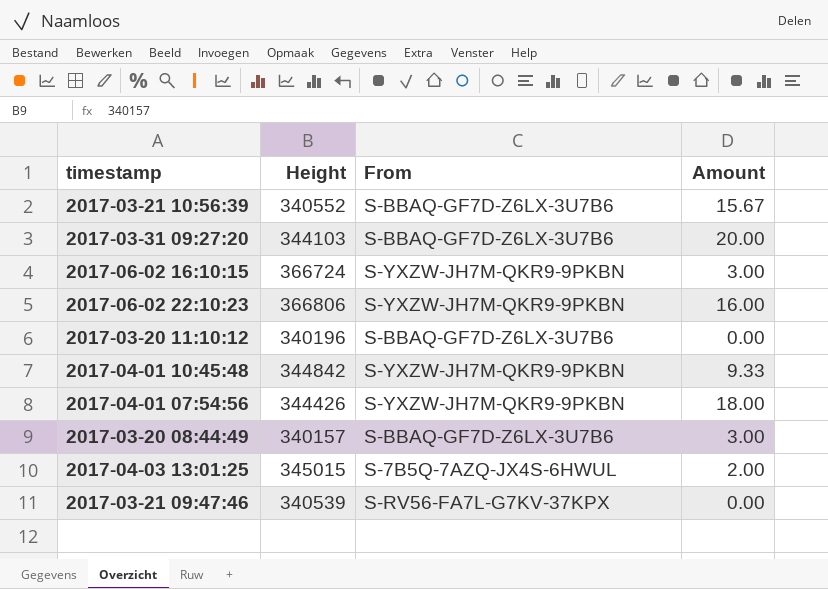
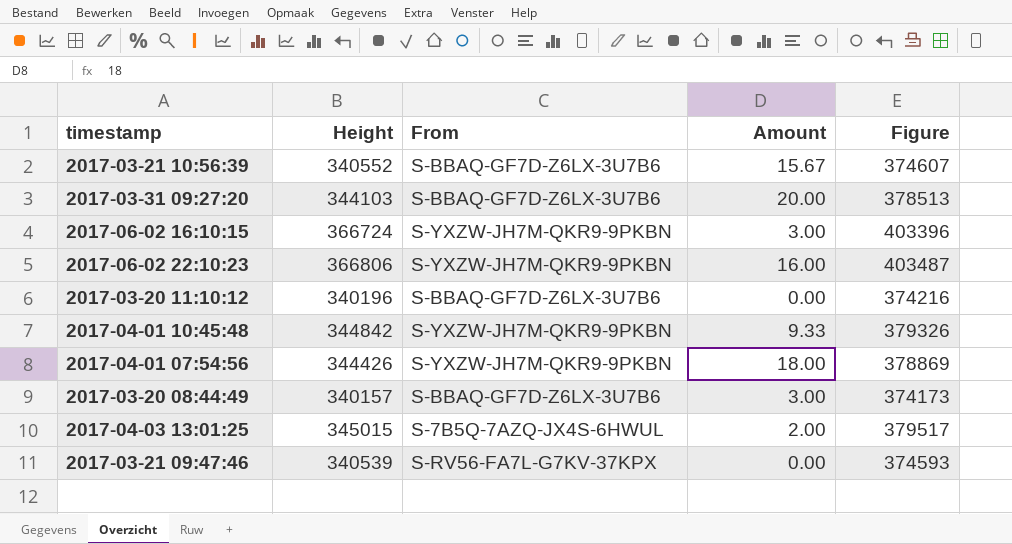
column Figure | formula: none -> [Height] * 1.1

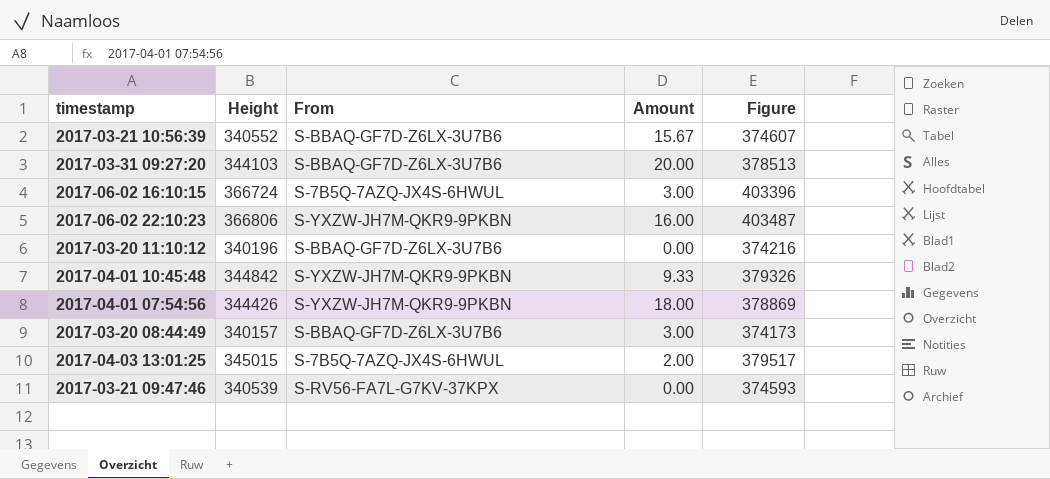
2017-06-02 16:10:15 | From: S-YXZW-JH7M-QKR9-9PKBN -> S-7B5Q-7AZQ-JX4S-6HWUL

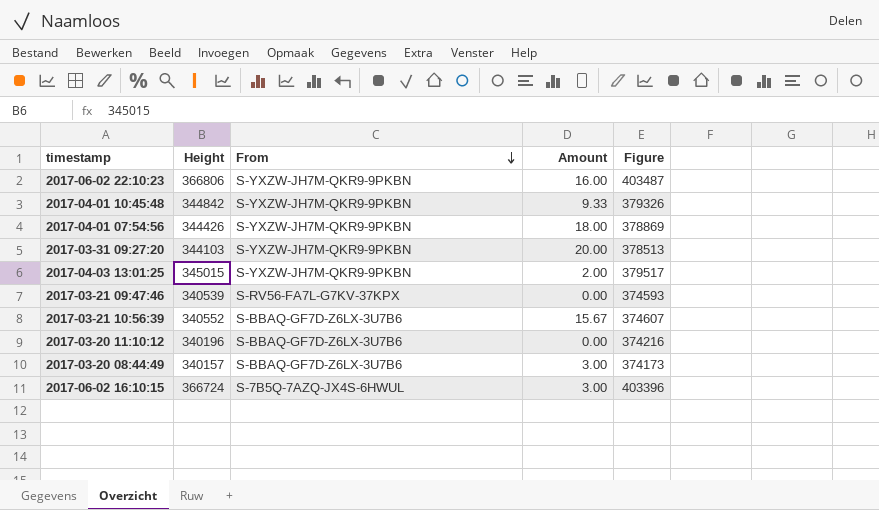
row order: none -> From descending
2017-03-31 09:27:20 | From: S-BBAQ-GF7D-Z6LX-3U7B6 -> S-YXZW-JH7M-QKR9-9PKBN
2017-04-03 13:01:25 | From: S-7B5Q-7AZQ-JX4S-6HWUL -> S-YXZW-JH7M-QKR9-9PKBN

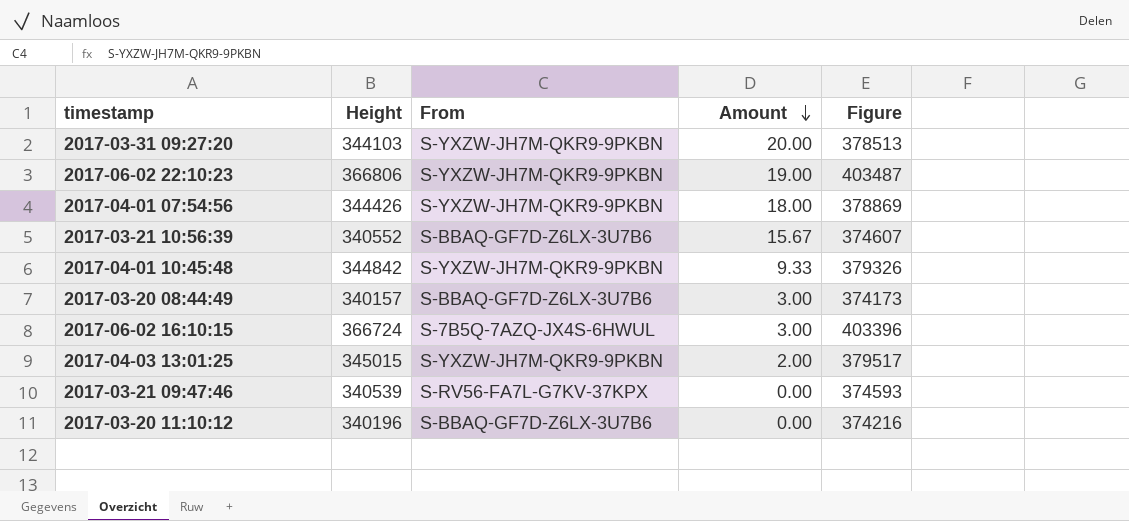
row order: From descending -> Amount descending
2017-06-02 22:10:23 | Amount: 16.00 -> 19.00

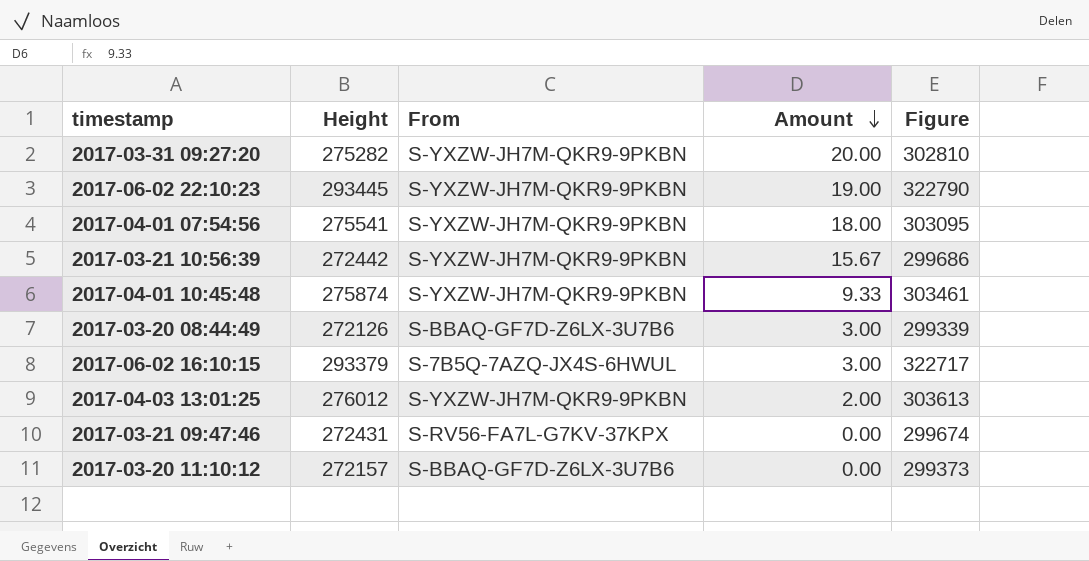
2017-03-31 09:27:20 | Height: 344103 -> 275282
2017-03-31 09:27:20 | Figure: 378513 -> 302810
2017-06-02 22:10:23 | Height: 366806 -> 293445
2017-06-02 22:10:23 | Figure: 403487 -> 322790
2017-04-01 07:54:56 | Height: 344426 -> 275541
2017-04-01 07:54:56 | Figure: 378869 -> 303095
2017-03-21 10:56:39 | Height: 340552 -> 272442
2017-03-21 10:56:39 | From: S-BBAQ-GF7D-Z6LX-3U7B6 -> S-YXZW-JH7M-QKR9-9PKBN
2017-03-21 10:56:39 | Figure: 374607 -> 299686
2017-04-01 10:45:48 | Height: 344842 -> 275874
2017-04-01 10:45:48 | Figure: 379326 -> 303461
2017-03-20 08:44:49 | Height: 340157 -> 272126
2017-03-20 08:44:49 | Figure: 374173 -> 299339
2017-06-02 16:10:15 | Height: 366724 -> 293379
2017-06-02 16:10:15 | Figure: 403396 -> 322717
2017-04-03 13:01:25 | Height: 345015 -> 276012
2017-04-03 13:01:25 | Figure: 379517 -> 303613
2017-03-21 09:47:46 | Height: 340539 -> 272431
2017-03-21 09:47:46 | Figure: 374593 -> 299674
2017-03-20 11:10:12 | Height: 340196 -> 272157
2017-03-20 11:10:12 | Figure: 374216 -> 299373

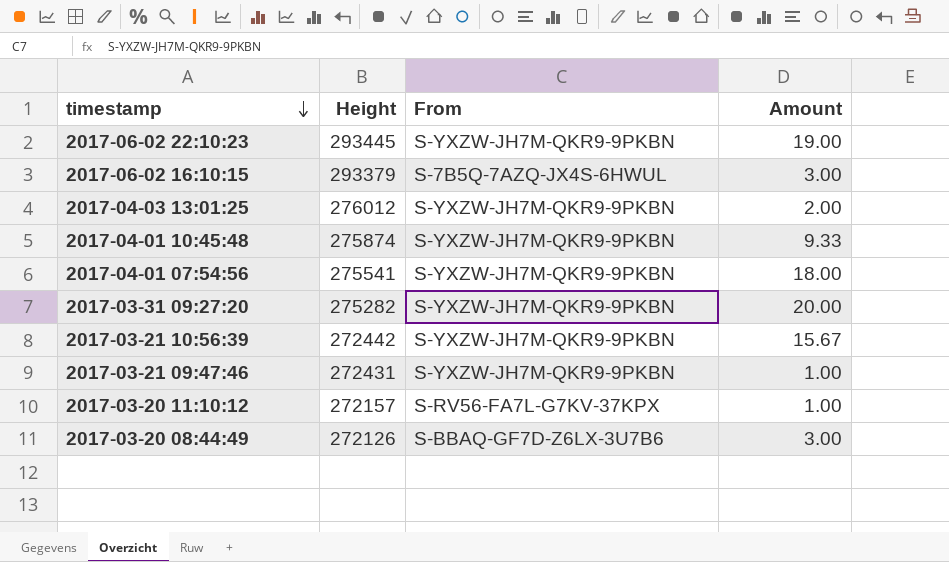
row order: Amount descending -> timestamp descending
column Figure | formula: [Height] * 1.1 -> none
2017-03-21 09:47:46 | From: S-RV56-FA7L-G7KV-37KPX -> S-YXZW-JH7M-QKR9-9PKBN
2017-03-21 09:47:46 | Amount: 0.00 -> 1.00
2017-03-20 11:10:12 | From: S-BBAQ-GF7D-Z6LX-3U7B6 -> S-RV56-FA7L-G7KV-37KPX
2017-03-20 11:10:12 | Amount: 0.00 -> 1.00

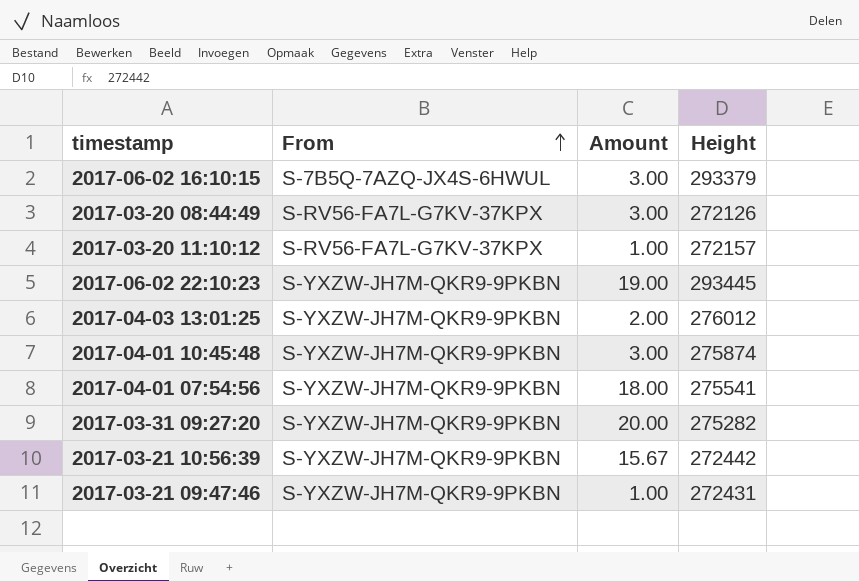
row order: timestamp descending -> From ascending
column Height | position: 2 -> 4
2017-03-20 08:44:49 | From: S-BBAQ-GF7D-Z6LX-3U7B6 -> S-RV56-FA7L-G7KV-37KPX
2017-04-01 10:45:48 | Amount: 9.33 -> 3.00

